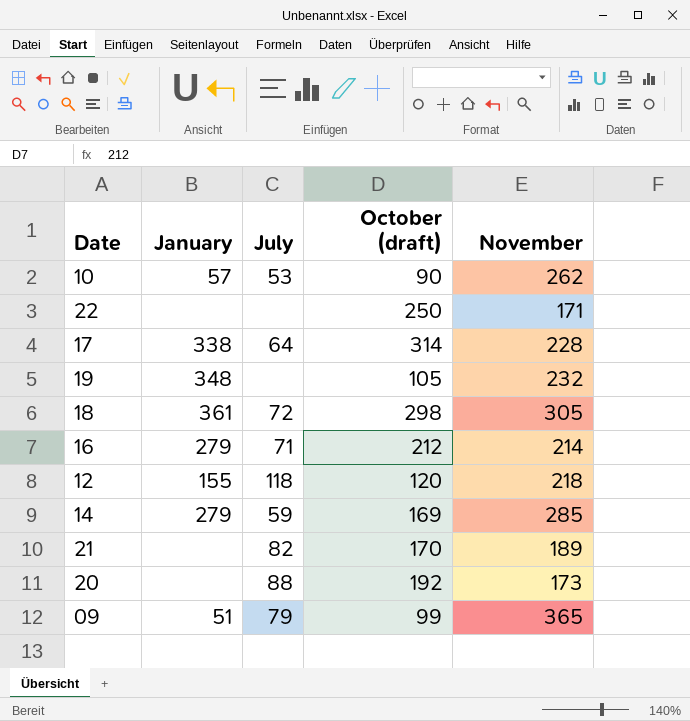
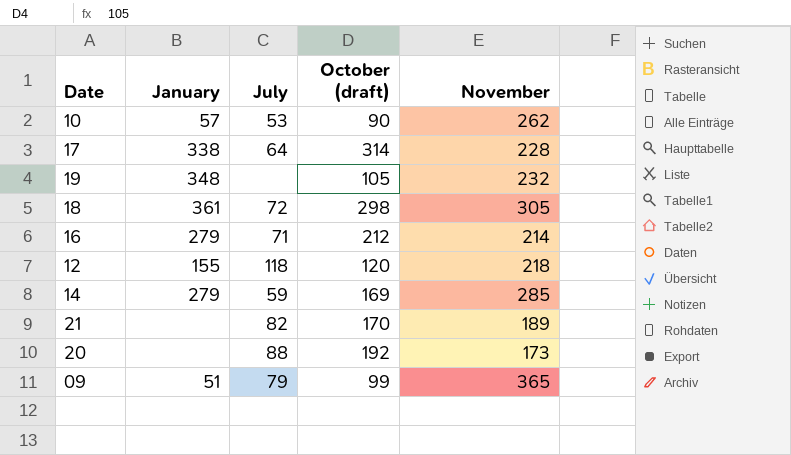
row 22: none | none | 250 | 171 -> none

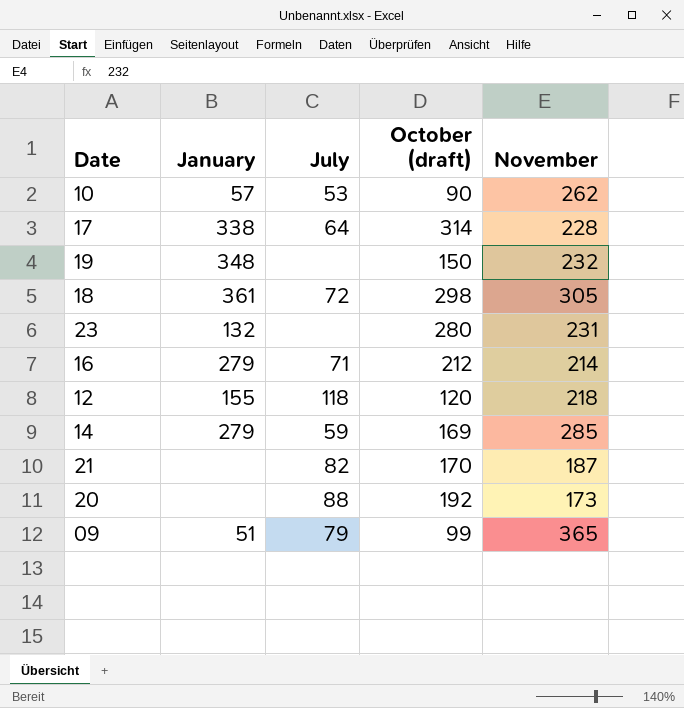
19 | October (draft): 105 -> 150
row 23: none -> 132 | none | 280 | 231
21 | November: 189 -> 187

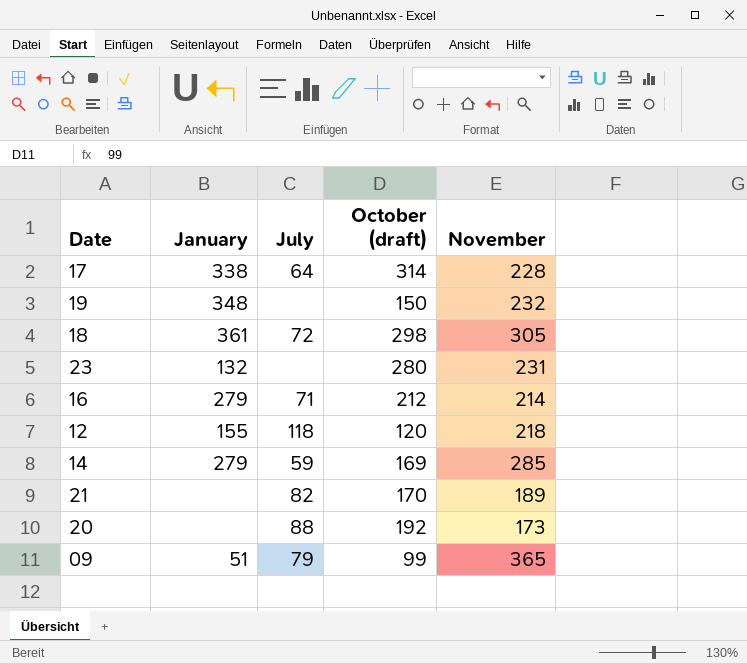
row 10: 57 | 53 | 90 | 262 -> none
21 | November: 187 -> 189

